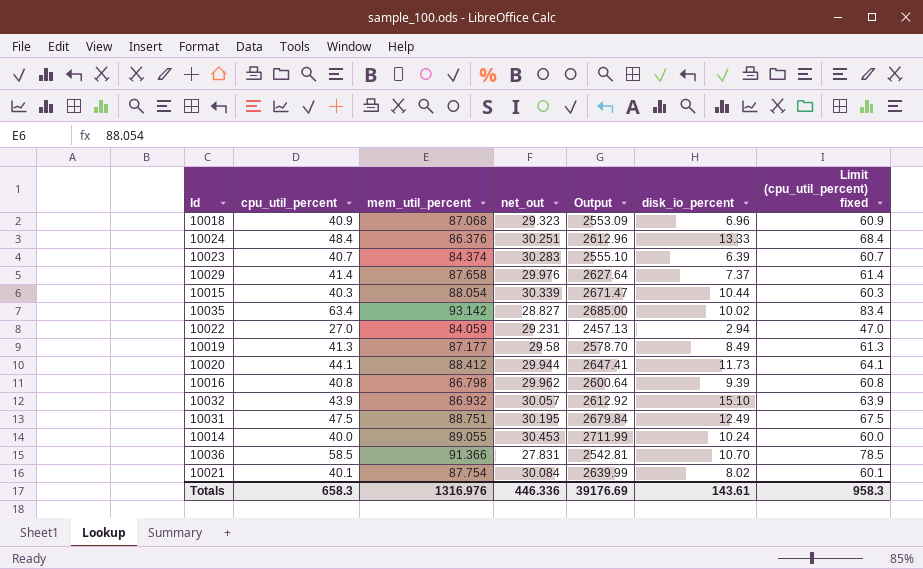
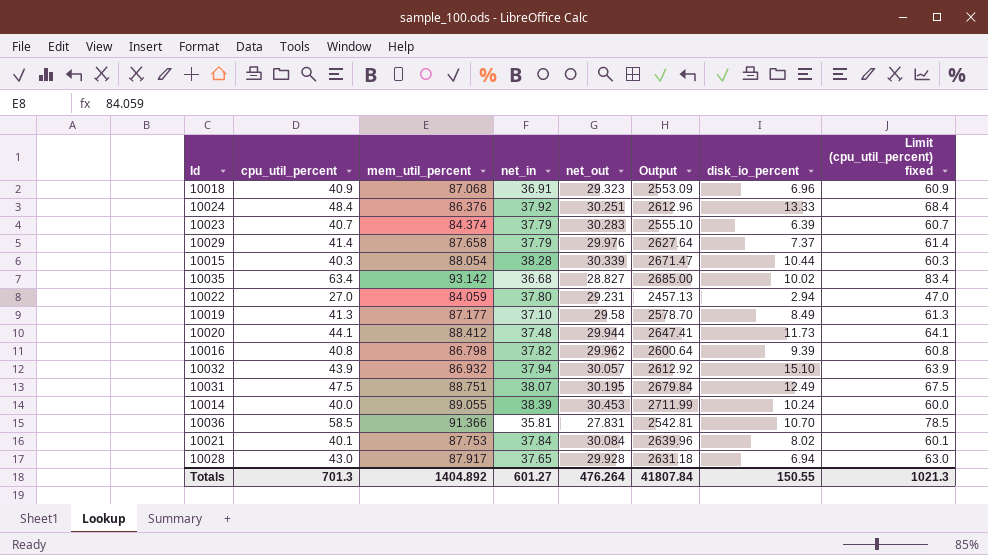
column net_in | position: none -> 4
10021 | mem_util_percent: 87.754 -> 87.753
10021 | Output: 2639.99 -> 2639.96
row 10028: none -> 43.0 | 87.917 | 37.65 | 29.928 | 2631.18 | 6.94 | 63.0
Totals | cpu_util_percent: 658.3 -> 701.3
Totals | mem_util_percent: 1316.976 -> 1404.892
Totals | net_out: 446.336 -> 476.264
Totals | Output: 39176.69 -> 41807.84
Totals | disk_io_percent: 143.61 -> 150.55
Totals | Limit (cpu_util_percent) fixed: 958.3 -> 1021.3

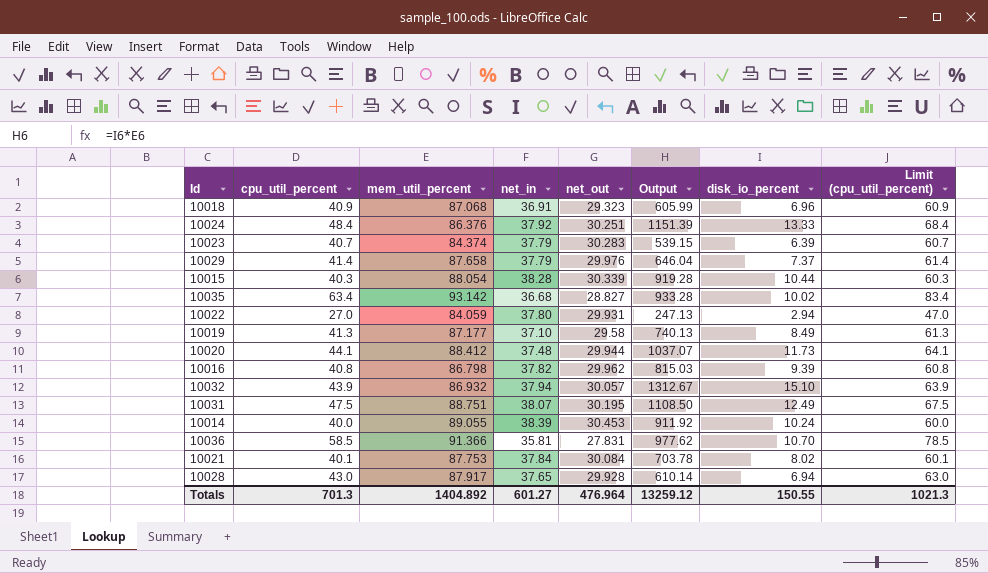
column Output | formula: [mem_util_percent] * [net_out] -> [mem_util_percent] * [disk_io_percent]
column name: Limit (cpu_util_percent) fixed -> Limit (cpu_util_percent)
10022 | net_out: 29.231 -> 29.931
Totals | net_out: 476.264 -> 476.964
Totals | Output: 41807.84 -> 13259.12

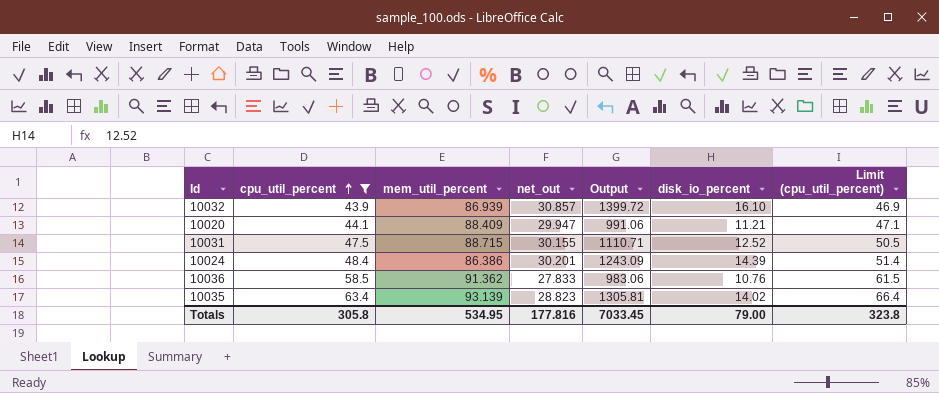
filter: none -> cpu_util_percent >= 43.9
row order: none -> cpu_util_percent ascending
column net_in | position: 4 -> none
column Limit (cpu_util_percent) | formula: [cpu_util_percent] + 20 -> [cpu_util_percent] + 3
10032 | mem_util_percent: 86.932 -> 86.939
10032 | net_out: 30.057 -> 30.857
10032 | Output: 1312.67 -> 1399.72
10032 | disk_io_percent: 15.10 -> 16.10
10020 | mem_util_percent: 88.412 -> 88.409
10020 | net_out: 29.944 -> 29.947
10020 | Output: 1037.07 -> 991.06
10020 | disk_io_percent: 11.73 -> 11.21
10031 | mem_util_percent: 88.751 -> 88.715
10031 | net_out: 30.195 -> 30.155
10031 | Output: 1108.50 -> 1110.71
10031 | disk_io_percent: 12.49 -> 12.52
10024 | mem_util_percent: 86.376 -> 86.386
10024 | net_out: 30.251 -> 30.201
10024 | Output: 1151.39 -> 1243.09
10024 | disk_io_percent: 13.33 -> 14.39
10036 | mem_util_percent: 91.366 -> 91.362
10036 | net_out: 27.831 -> 27.833
10036 | Output: 977.62 -> 983.06
10036 | disk_io_percent: 10.70 -> 10.76
10035 | mem_util_percent: 93.142 -> 93.139
10035 | net_out: 28.827 -> 28.823
10035 | Output: 933.28 -> 1305.81
10035 | disk_io_percent: 10.02 -> 14.02
Totals | cpu_util_percent: 701.3 -> 305.8
Totals | mem_util_percent: 1404.892 -> 534.95
Totals | net_out: 476.964 -> 177.816
Totals | Output: 13259.12 -> 7033.45
Totals | disk_io_percent: 150.55 -> 79.00
Totals | Limit (cpu_util_percent): 1021.3 -> 323.8

